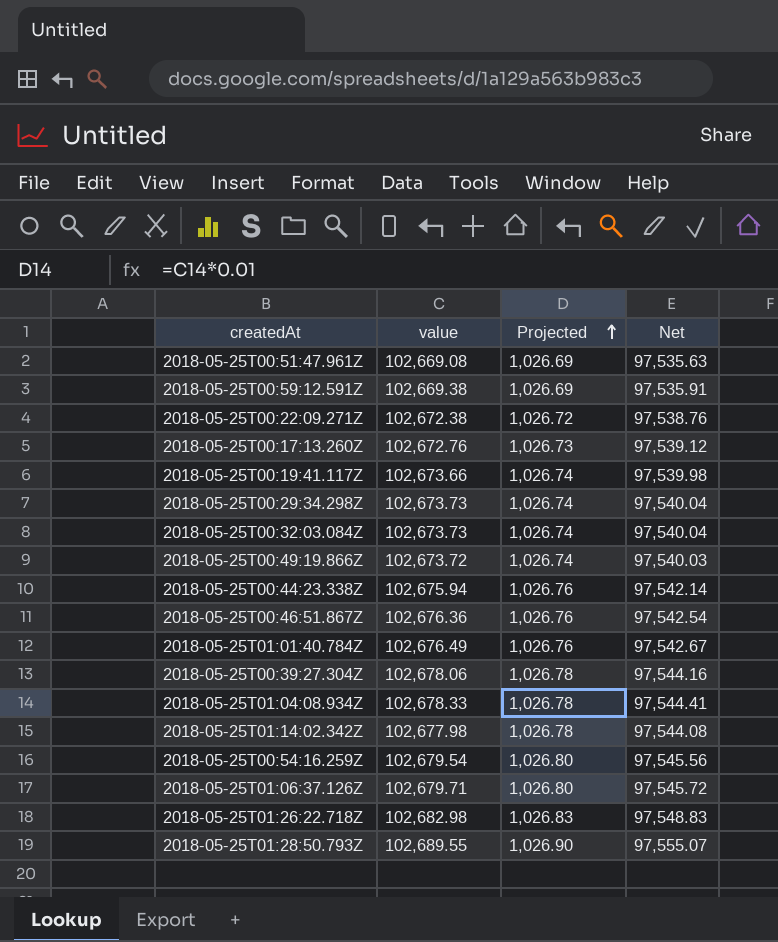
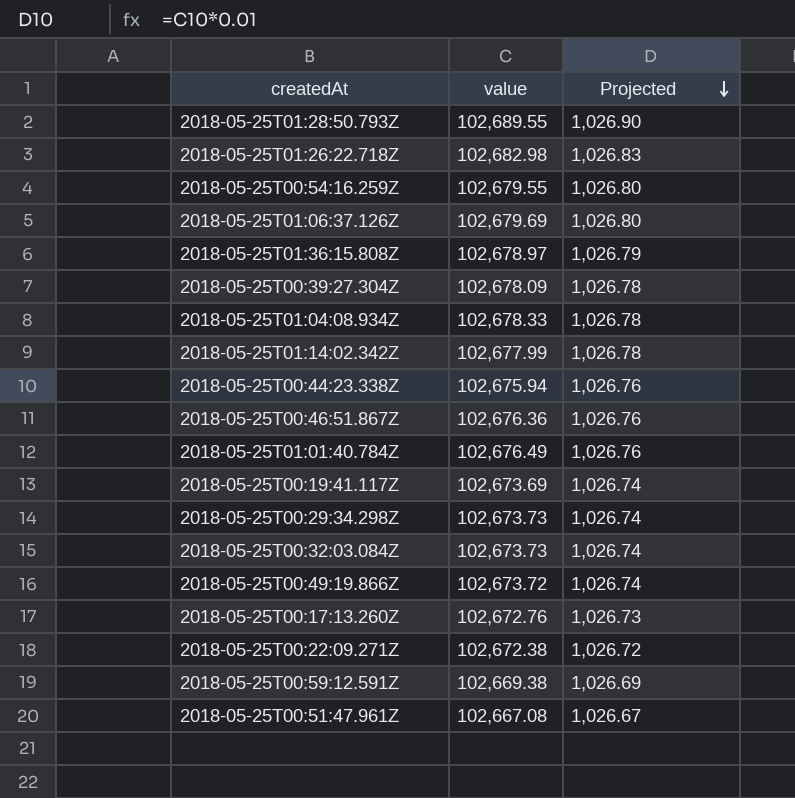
row order: Projected ascending -> Projected descending
column Net | formula: [value] * 0.95 -> none
2018-05-25T00:54:16.259Z | value: 102,679.54 -> 102,679.55
2018-05-25T01:06:37.126Z | value: 102,679.71 -> 102,679.69
row 2018-05-25T01:36:15.808Z: none -> 102,678.97 | 1,026.79
2018-05-25T00:39:27.304Z | value: 102,678.06 -> 102,678.09
2018-05-25T01:14:02.342Z | value: 102,677.98 -> 102,677.99
2018-05-25T00:19:41.117Z | value: 102,673.66 -> 102,673.69
2018-05-25T00:51:47.961Z | value: 102,669.08 -> 102,667.08
2018-05-25T00:51:47.961Z | Projected: 1,026.69 -> 1,026.67

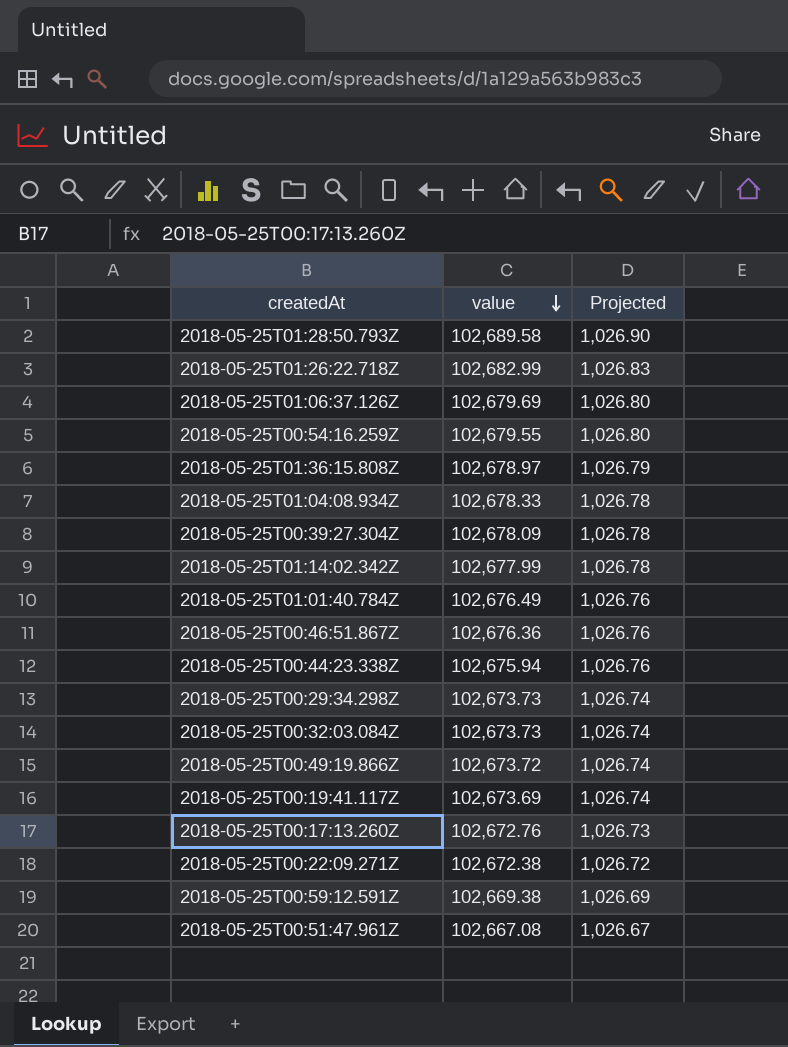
row order: Projected descending -> value descending
2018-05-25T01:28:50.793Z | value: 102,689.55 -> 102,689.58
2018-05-25T01:26:22.718Z | value: 102,682.98 -> 102,682.99

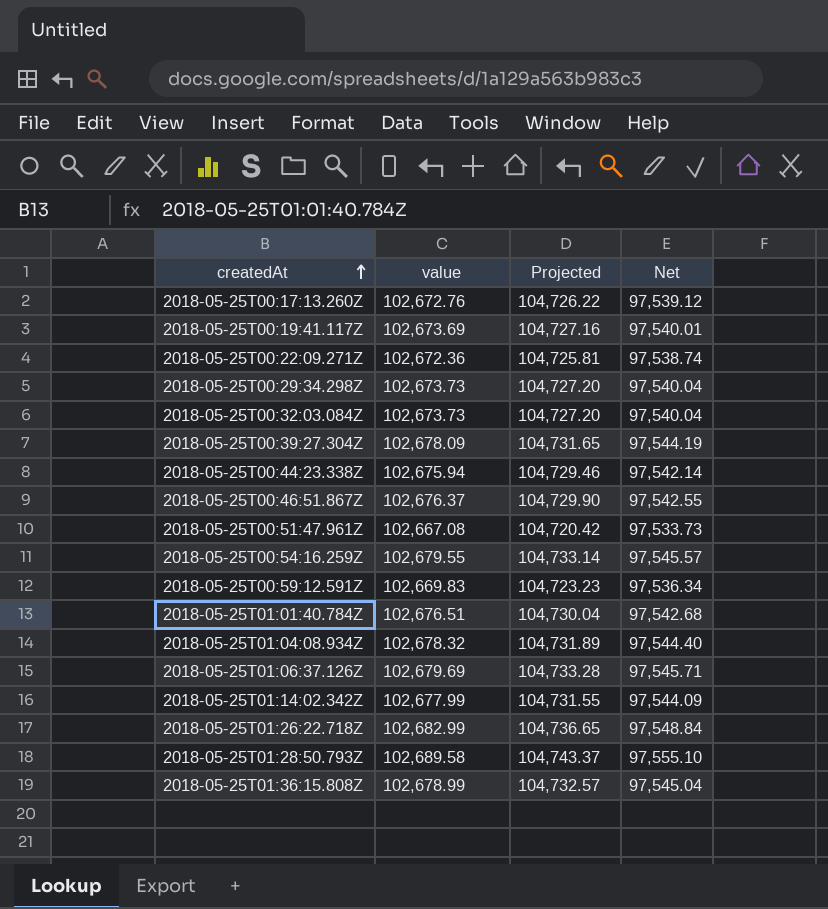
row order: value descending -> createdAt ascending
column Projected | formula: [value] * 0.01 -> [value] * 1.02
column Net | formula: none -> [value] * 0.95
row 2018-05-25T00:49:19.866Z: 102,673.72 | 1,026.74 -> none
2018-05-25T00:22:09.271Z | value: 102,672.38 -> 102,672.36
2018-05-25T00:46:51.867Z | value: 102,676.36 -> 102,676.37
2018-05-25T00:59:12.591Z | value: 102,669.38 -> 102,669.83
2018-05-25T01:01:40.784Z | value: 102,676.49 -> 102,676.51
2018-05-25T01:04:08.934Z | value: 102,678.33 -> 102,678.32
2018-05-25T01:36:15.808Z | value: 102,678.97 -> 102,678.99

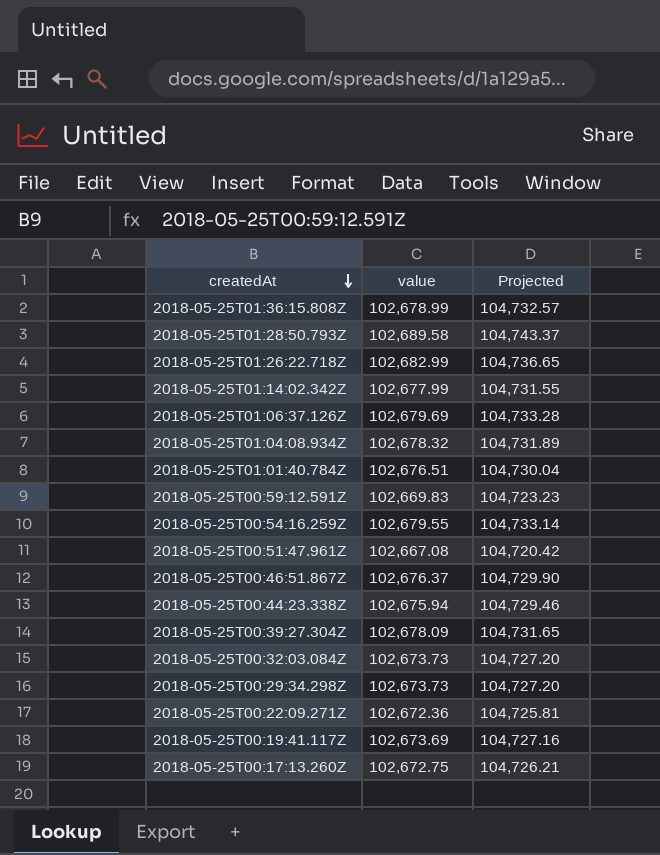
row order: createdAt ascending -> createdAt descending
column Net | formula: [value] * 0.95 -> none
2018-05-25T00:17:13.260Z | value: 102,672.76 -> 102,672.75
2018-05-25T00:17:13.260Z | Projected: 104,726.22 -> 104,726.21

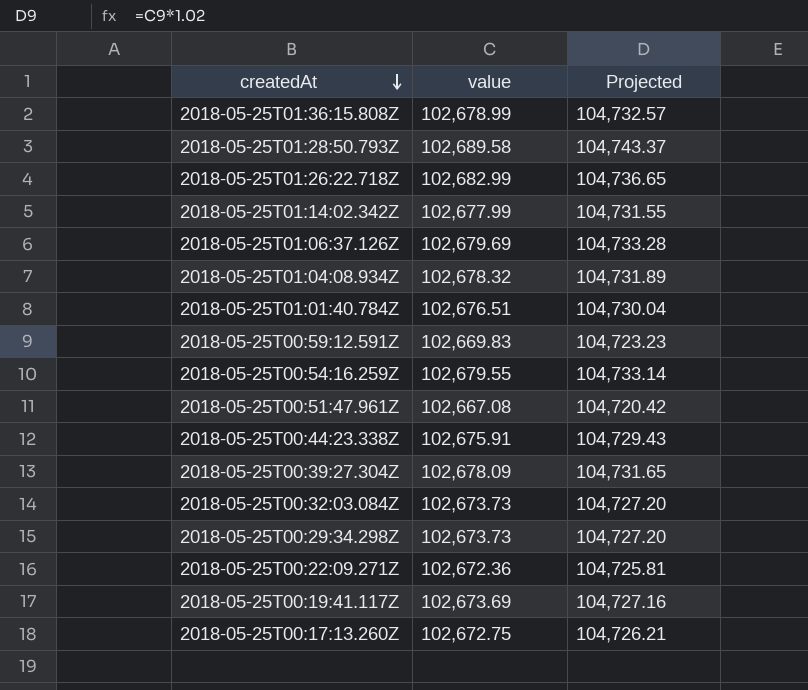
row 2018-05-25T00:46:51.867Z: 102,676.37 | 104,729.90 -> none
2018-05-25T00:44:23.338Z | value: 102,675.94 -> 102,675.91
2018-05-25T00:44:23.338Z | Projected: 104,729.46 -> 104,729.43

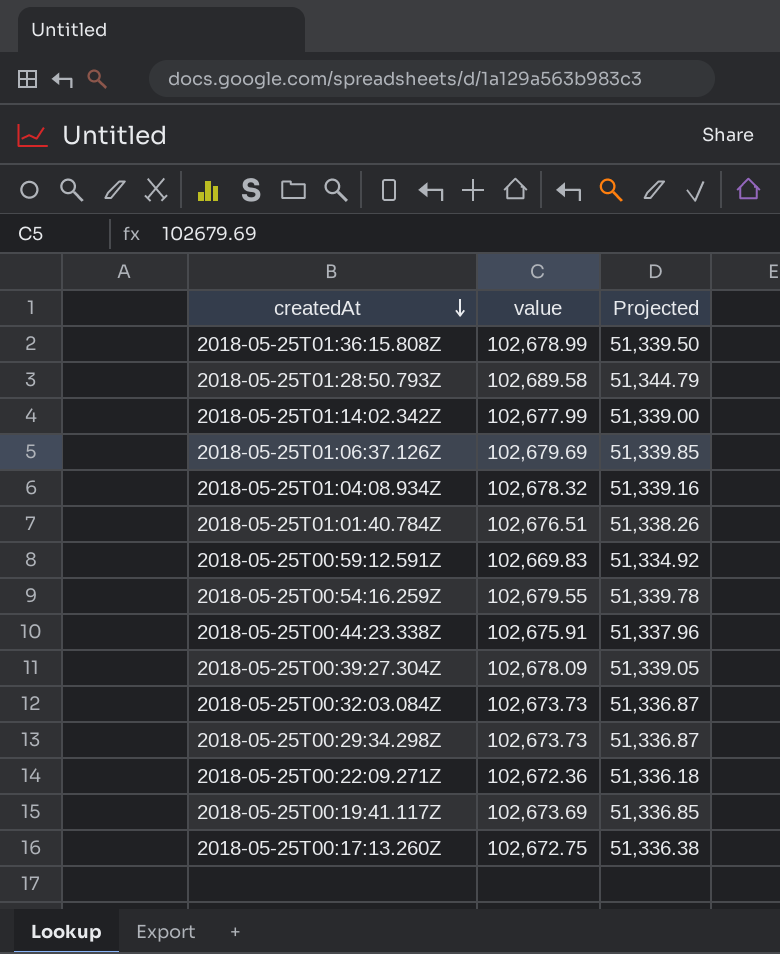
column Projected | formula: [value] * 1.02 -> [value] * 0.5
row 2018-05-25T01:26:22.718Z: 102,682.99 | 104,736.65 -> none
row 2018-05-25T00:51:47.961Z: 102,667.08 | 104,720.42 -> none

